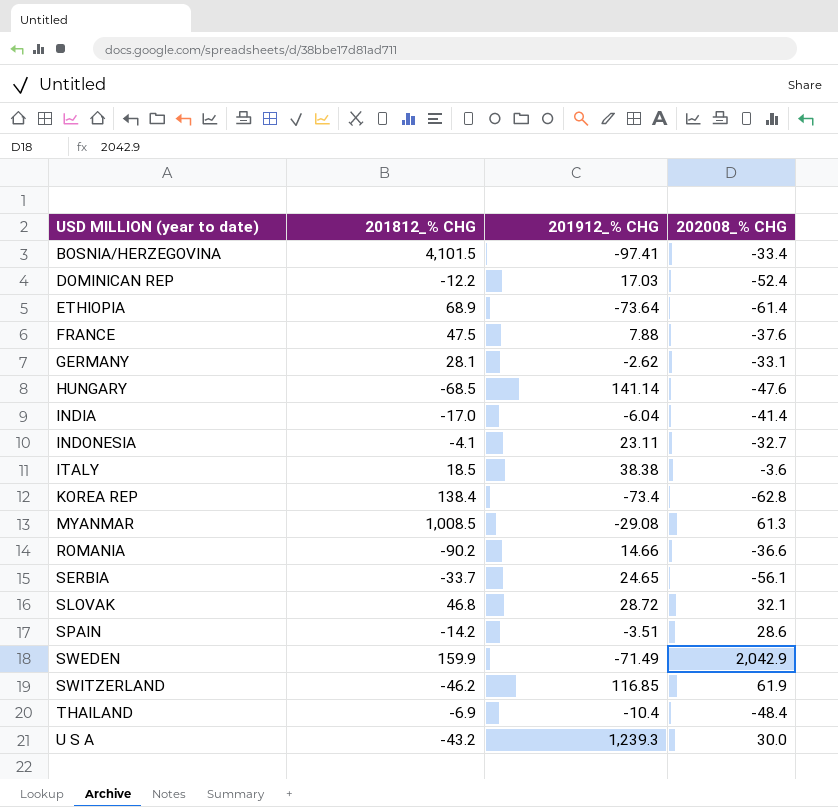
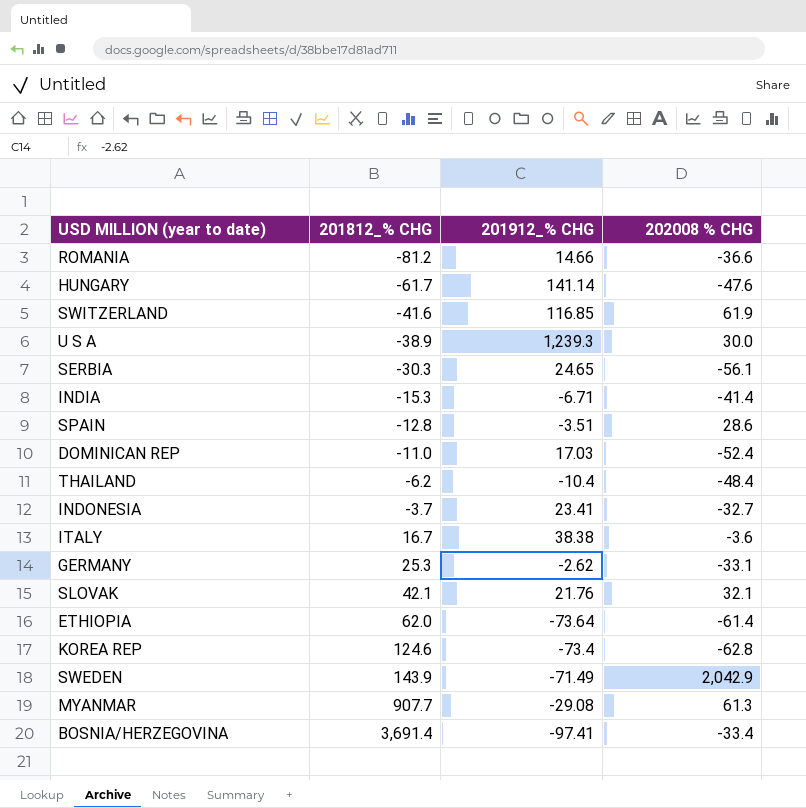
row order: USD MILLION (year to date) ascending -> 201812_% CHG ascending
column name: 202008_% CHG -> 202008 % CHG
row FRANCE: 47.5 | 7.88 | -37.6 -> none
ROMANIA | 201812_% CHG: -90.2 -> -81.2
HUNGARY | 201812_% CHG: -68.5 -> -61.7
SWITZERLAND | 201812_% CHG: -46.2 -> -41.6
U S A | 201812_% CHG: -43.2 -> -38.9
SERBIA | 201812_% CHG: -33.7 -> -30.3
INDIA | 201812_% CHG: -17.0 -> -15.3
INDIA | 201912_% CHG: -6.04 -> -6.71
SPAIN | 201812_% CHG: -14.2 -> -12.8
DOMINICAN REP | 201812_% CHG: -12.2 -> -11.0
THAILAND | 201812_% CHG: -6.9 -> -6.2
INDONESIA | 201812_% CHG: -4.1 -> -3.7
INDONESIA | 201912_% CHG: 23.11 -> 23.41
ITALY | 201812_% CHG: 18.5 -> 16.7
GERMANY | 201812_% CHG: 28.1 -> 25.3
SLOVAK | 201812_% CHG: 46.8 -> 42.1
SLOVAK | 201912_% CHG: 28.72 -> 21.76
ETHIOPIA | 201812_% CHG: 68.9 -> 62.0
KOREA REP | 201812_% CHG: 138.4 -> 124.6
SWEDEN | 201812_% CHG: 159.9 -> 143.9
MYANMAR | 201812_% CHG: 1,008.5 -> 907.7
BOSNIA/HERZEGOVINA | 201812_% CHG: 4,101.5 -> 3,691.4

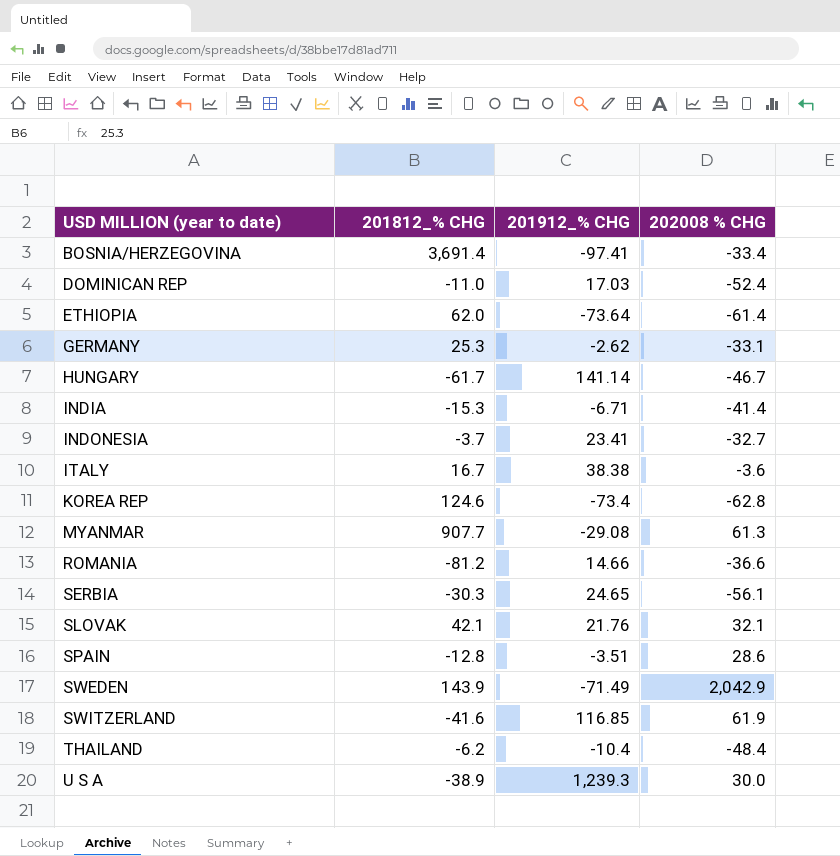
row order: 201812_% CHG ascending -> USD MILLION (year to date) ascending
HUNGARY | 202008 % CHG: -47.6 -> -46.7

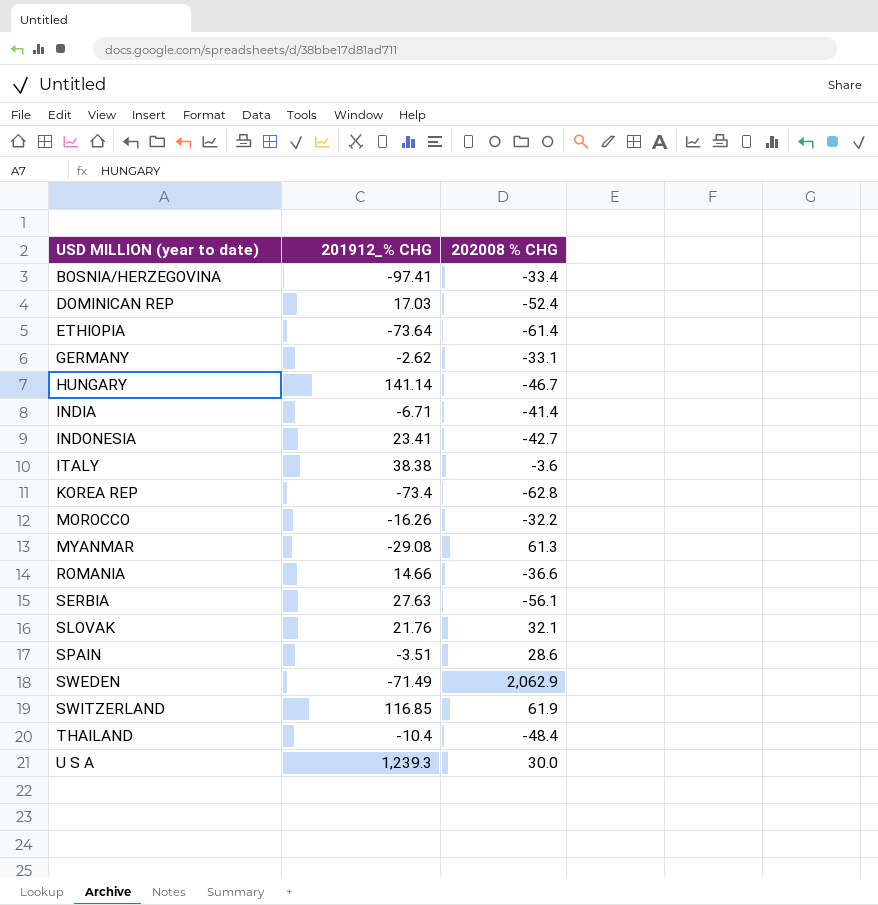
column 201812_% CHG | position: 2 -> none
INDONESIA | 202008 % CHG: -32.7 -> -42.7
row MOROCCO: none -> -16.26 | -32.2
SERBIA | 201912_% CHG: 24.65 -> 27.63
SWEDEN | 202008 % CHG: 2,042.9 -> 2,062.9

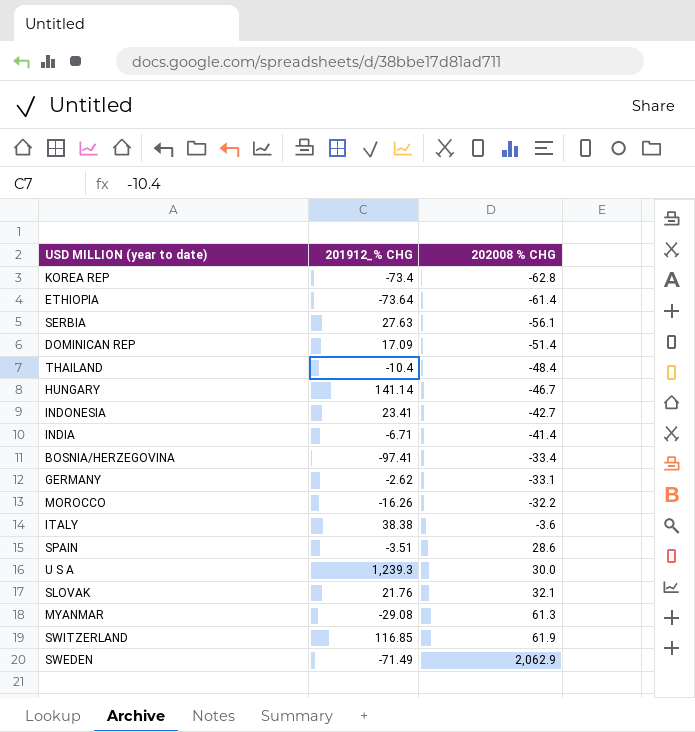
row order: USD MILLION (year to date) ascending -> 202008 % CHG ascending
row ROMANIA: 14.66 | -36.6 -> none
DOMINICAN REP | 201912_% CHG: 17.03 -> 17.09
DOMINICAN REP | 202008 % CHG: -52.4 -> -51.4

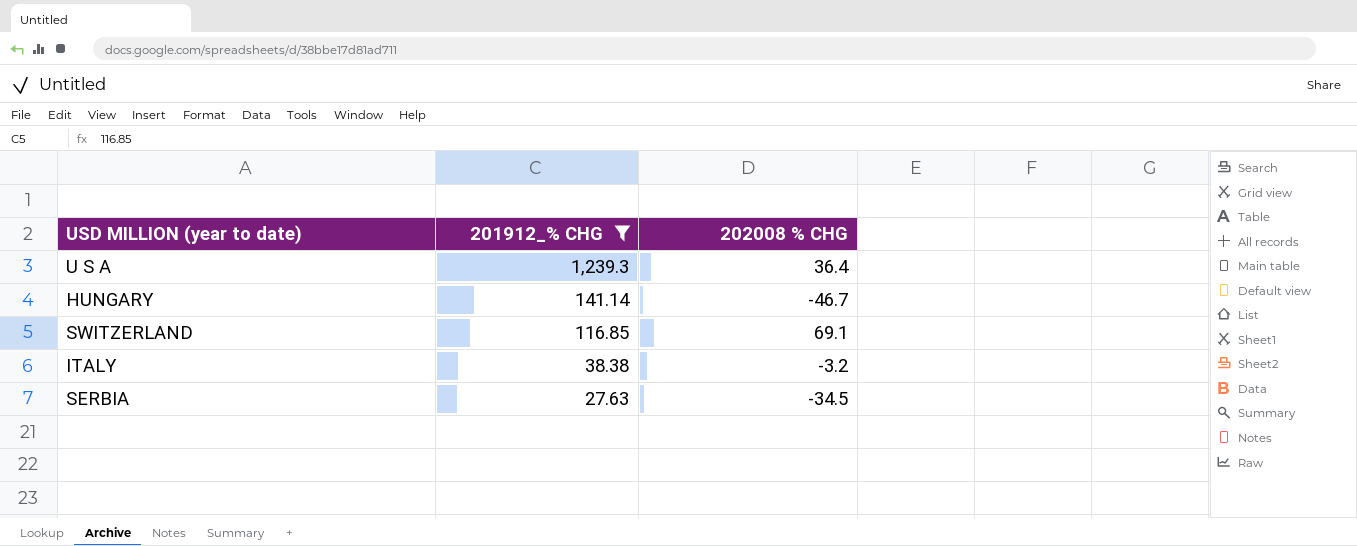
filter: none -> 201912_% CHG >= 27.63
row order: 202008 % CHG ascending -> 201912_% CHG descending
U S A | 202008 % CHG: 30.0 -> 36.4
SWITZERLAND | 202008 % CHG: 61.9 -> 69.1
ITALY | 202008 % CHG: -3.6 -> -3.2
SERBIA | 202008 % CHG: -56.1 -> -34.5

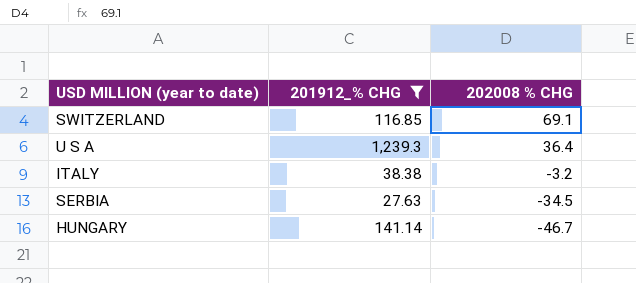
row order: 201912_% CHG descending -> 202008 % CHG descending

